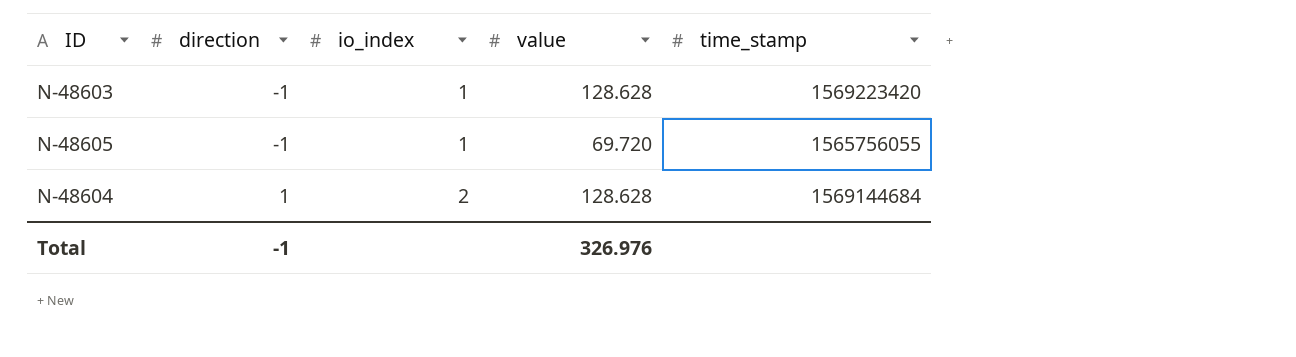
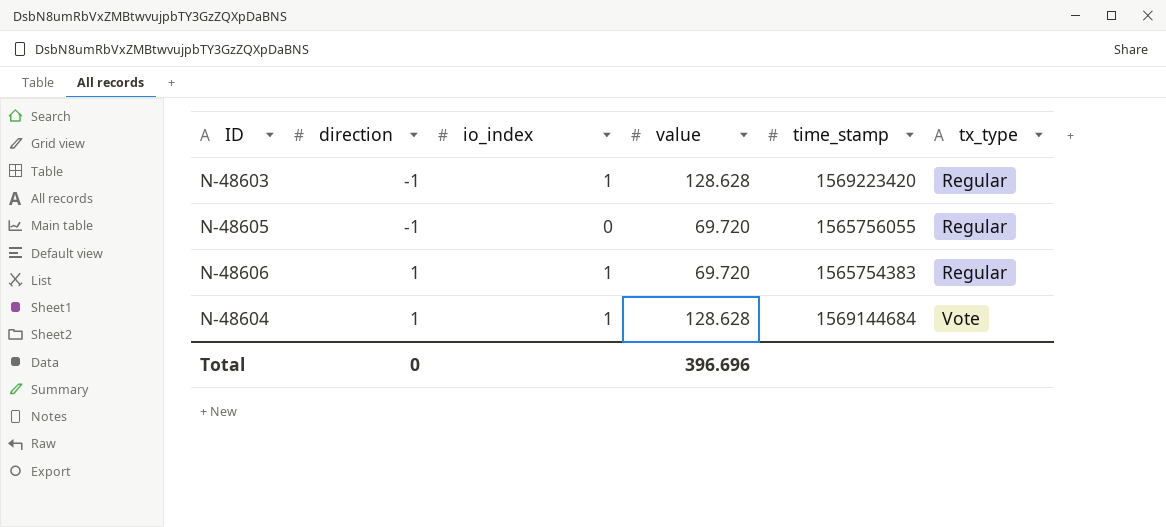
column tx_type | position: none -> 6
N-48605 | io_index: 1 -> 0
row N-48606: none -> 1 | 1 | 69.720 | 1565754383 | Regular
N-48604 | io_index: 2 -> 1
Total | direction: -1 -> 0
Total | value: 326.976 -> 396.696

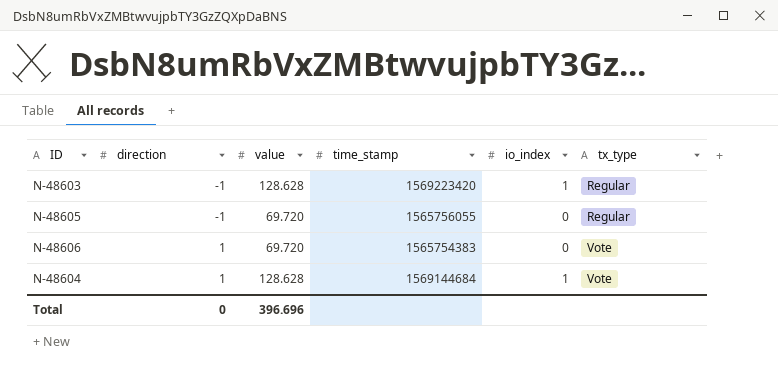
column io_index | position: 3 -> 5
N-48606 | io_index: 1 -> 0
N-48606 | tx_type: Regular -> Vote

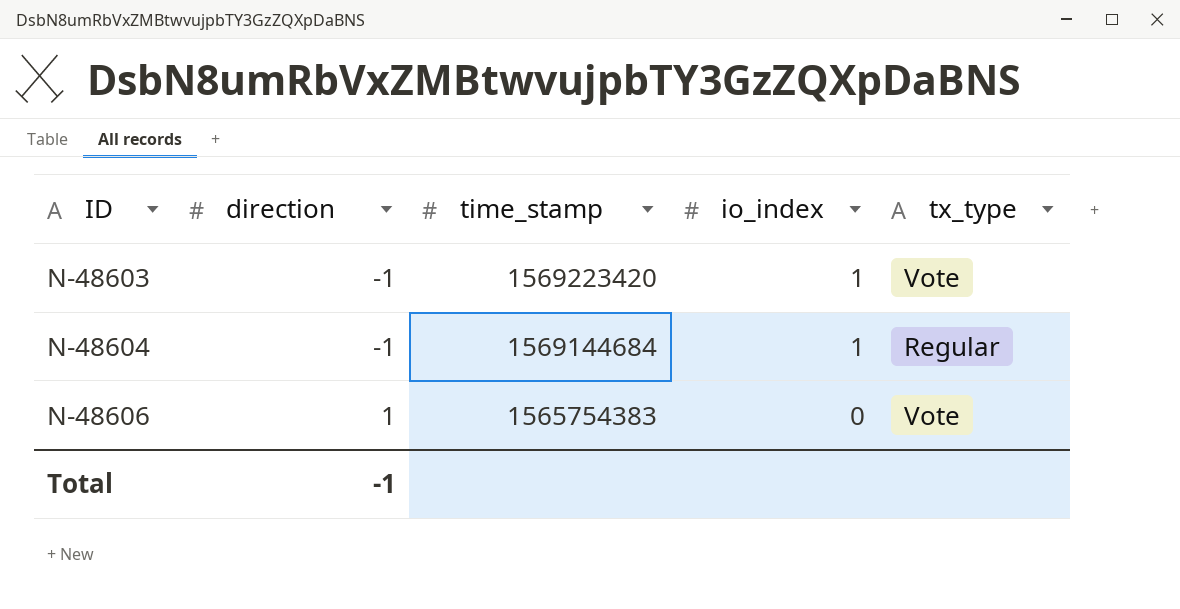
row order: direction ascending -> ID ascending
column value | position: 3 -> none
row N-48605: -1 | 69.720 | 1565756055 | 0 | Regular -> none
N-48603 | tx_type: Regular -> Vote
N-48604 | direction: 1 -> -1
N-48604 | tx_type: Vote -> Regular
Total | direction: 0 -> -1

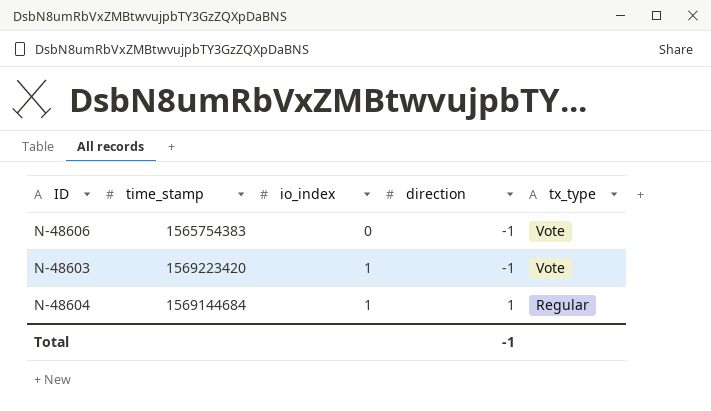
row order: ID ascending -> io_index ascending
column direction | position: 2 -> 4
N-48606 | direction: 1 -> -1
N-48604 | direction: -1 -> 1

